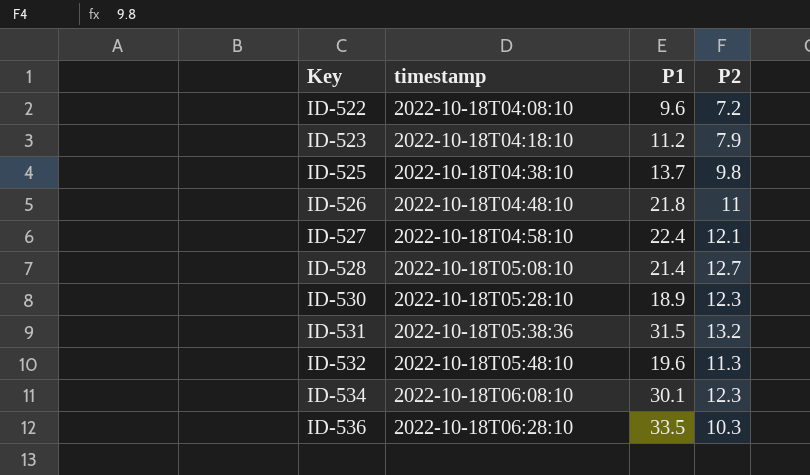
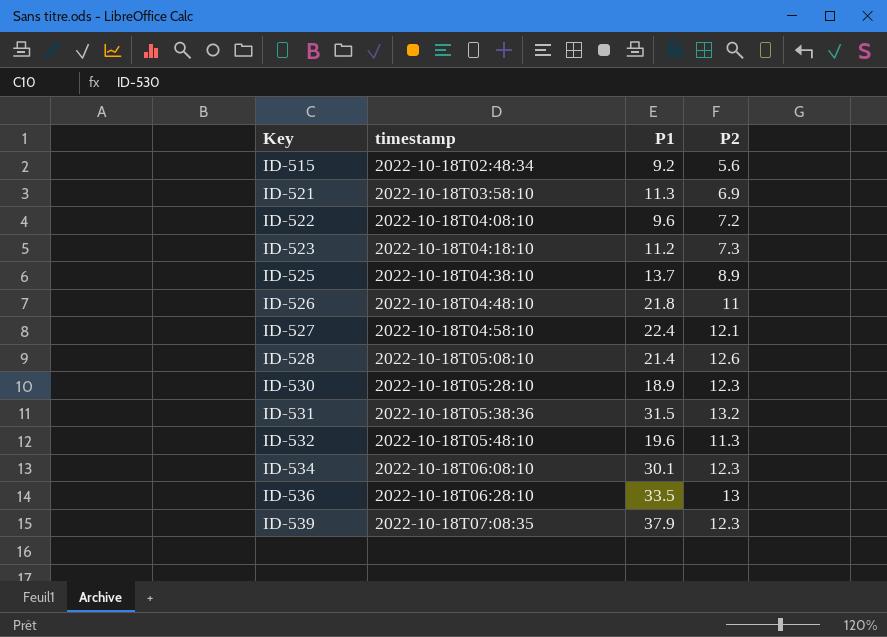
row ID-515: none -> 2022-10-18T02:48:34 | 9.2 | 5.6
row ID-521: none -> 2022-10-18T03:58:10 | 11.3 | 6.9
ID-523 | P2: 7.9 -> 7.3
ID-525 | P2: 9.8 -> 8.9
ID-528 | P2: 12.7 -> 12.6
ID-536 | P2: 10.3 -> 13
row ID-539: none -> 2022-10-18T07:08:35 | 37.9 | 12.3

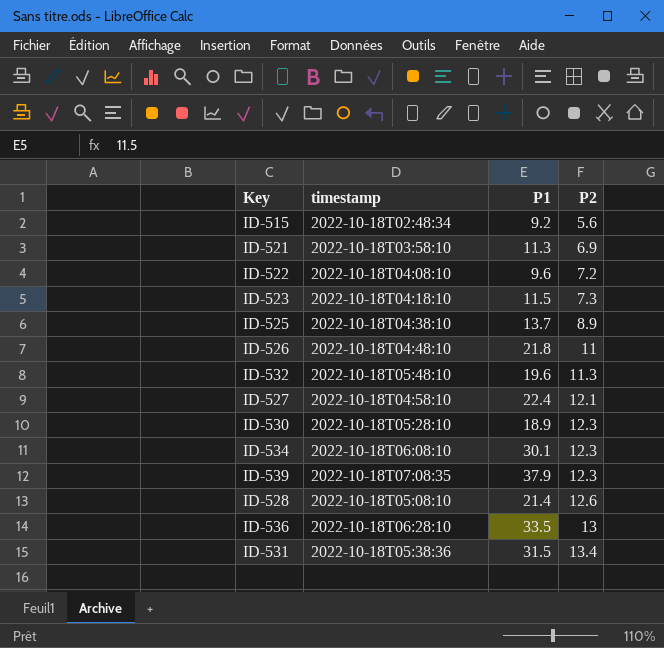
row order: Key ascending -> P2 ascending
ID-523 | P1: 11.2 -> 11.5
ID-531 | P2: 13.2 -> 13.4

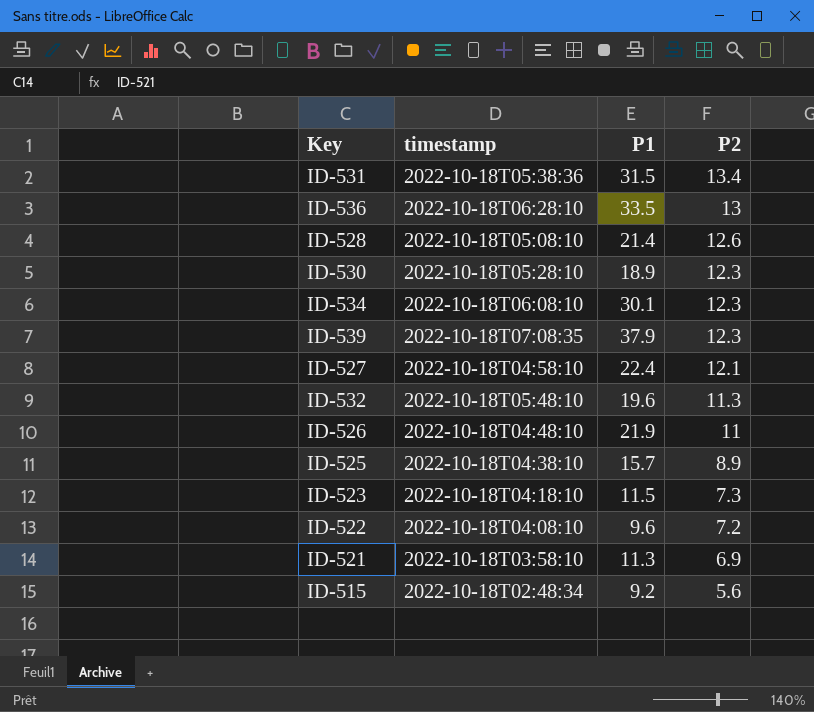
row order: P2 ascending -> P2 descending
ID-526 | P1: 21.8 -> 21.9
ID-525 | P1: 13.7 -> 15.7

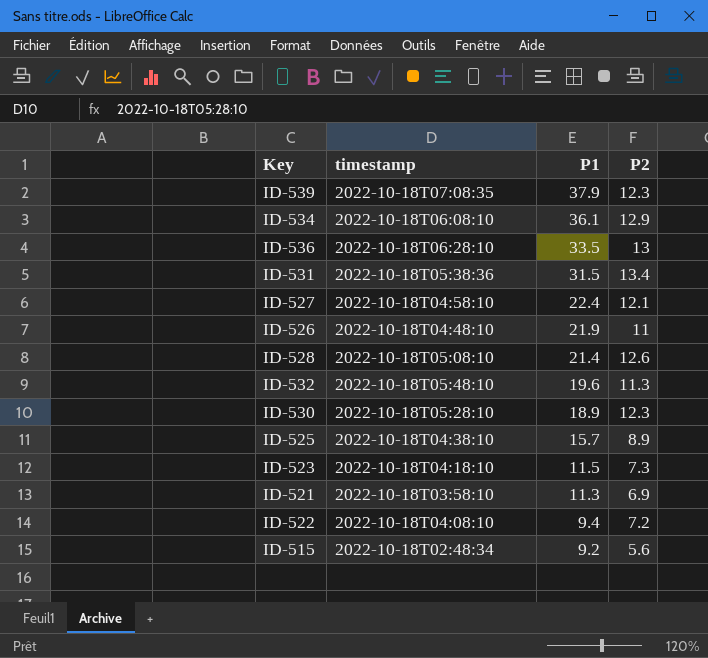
row order: P2 descending -> P1 descending
ID-534 | P1: 30.1 -> 36.1
ID-534 | P2: 12.3 -> 12.9
ID-522 | P1: 9.6 -> 9.4

